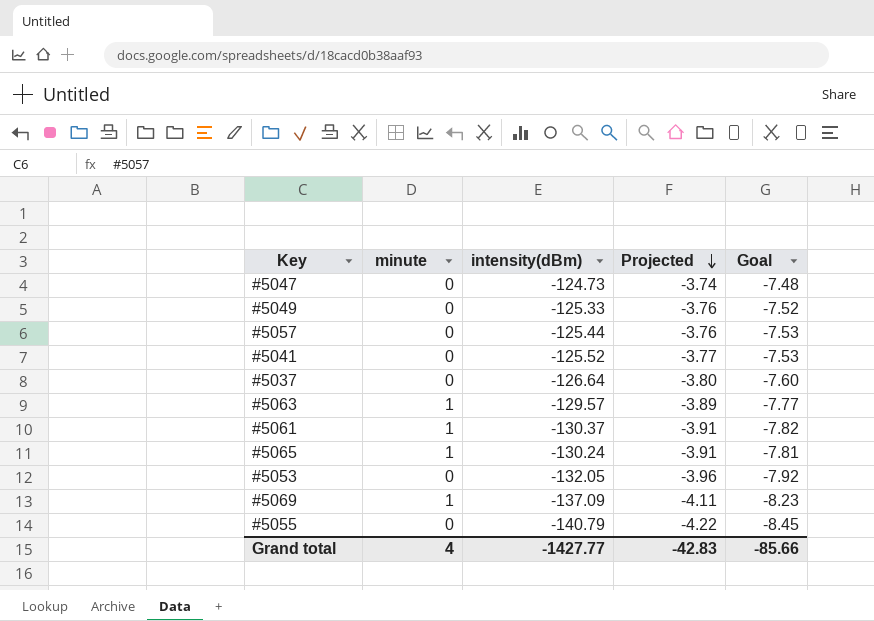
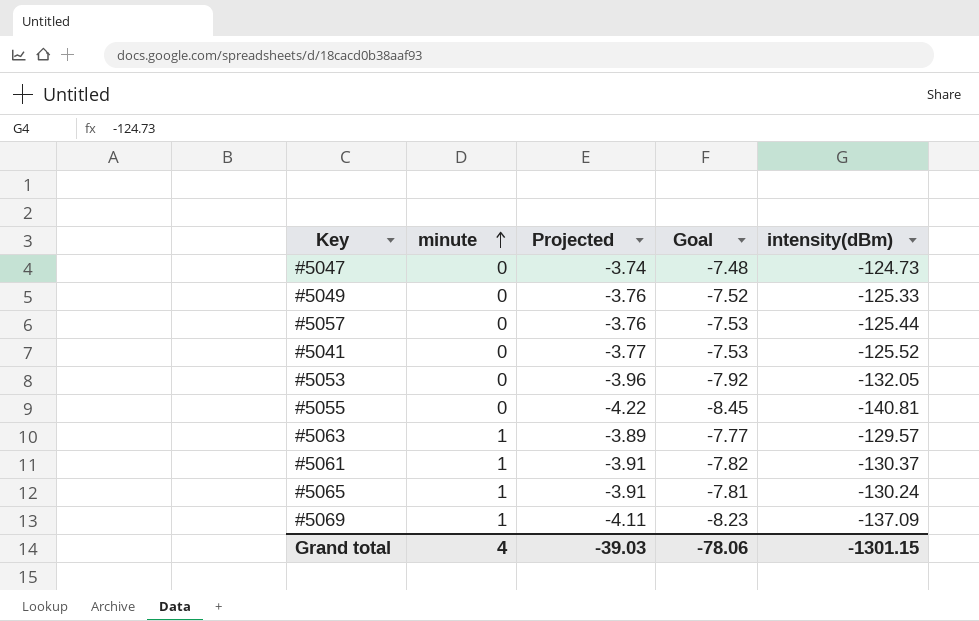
row order: Projected descending -> minute ascending
column intensity(dBm) | position: 3 -> 5
row #5037: 0 | -126.64 | -3.80 | -7.60 -> none
#5055 | intensity(dBm): -140.79 -> -140.81
Grand total | Projected: -42.83 -> -39.03
Grand total | Goal: -85.66 -> -78.06
Grand total | intensity(dBm): -1427.77 -> -1301.15

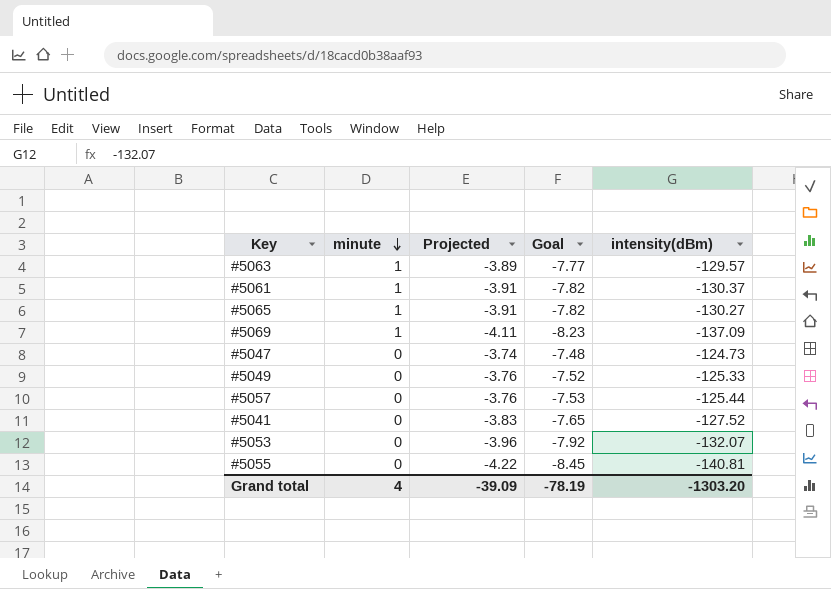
row order: minute ascending -> minute descending
#5065 | Goal: -7.81 -> -7.82
#5065 | intensity(dBm): -130.24 -> -130.27
#5041 | Projected: -3.77 -> -3.83
#5041 | Goal: -7.53 -> -7.65
#5041 | intensity(dBm): -125.52 -> -127.52
#5053 | intensity(dBm): -132.05 -> -132.07
Grand total | Projected: -39.03 -> -39.09
Grand total | Goal: -78.06 -> -78.19
Grand total | intensity(dBm): -1301.15 -> -1303.20

